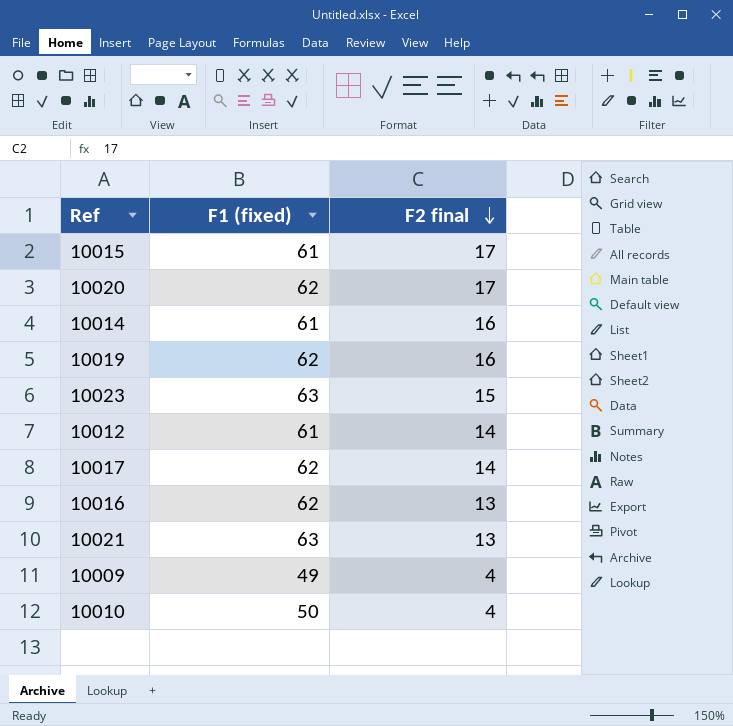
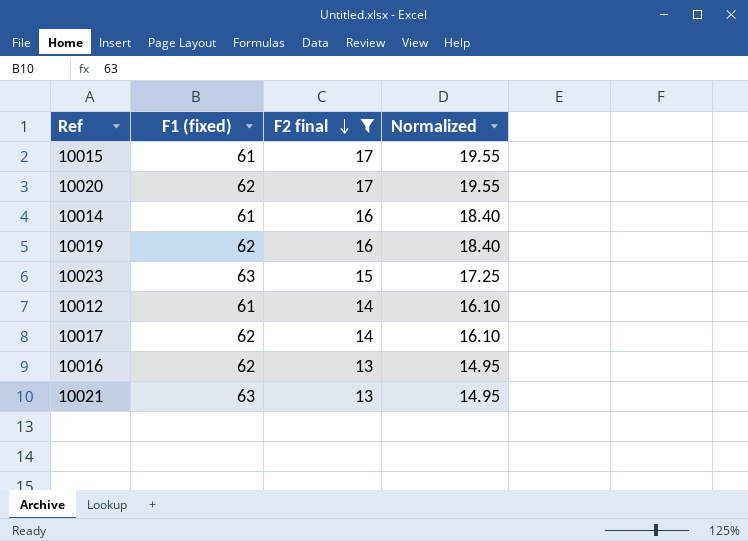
filter: none -> F2 final != 4
column Normalized | formula: none -> [F2 final] * 1.15

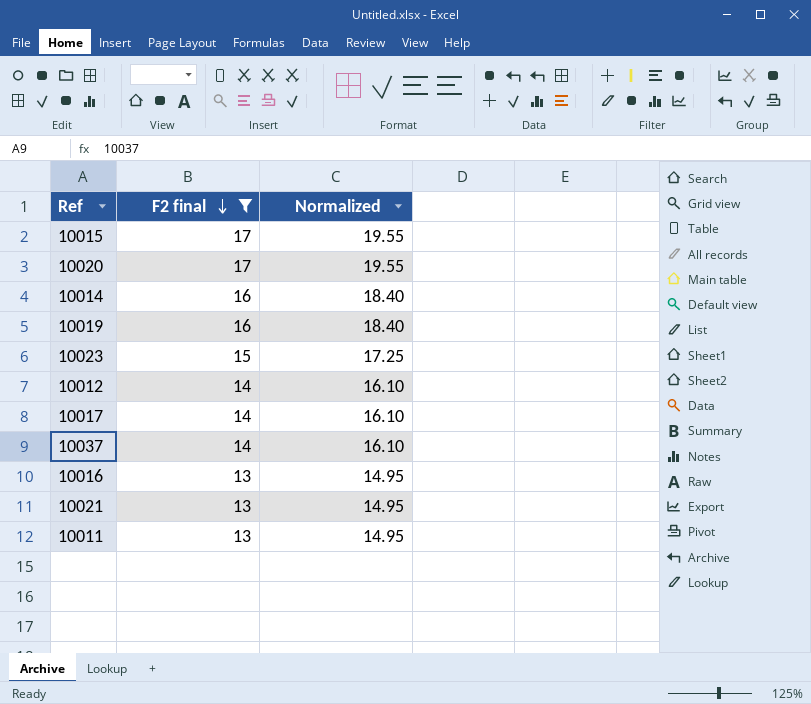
column F1 (fixed) | position: 2 -> none
row 10037: none -> 14 | 16.10
row 10011: none -> 13 | 14.95

